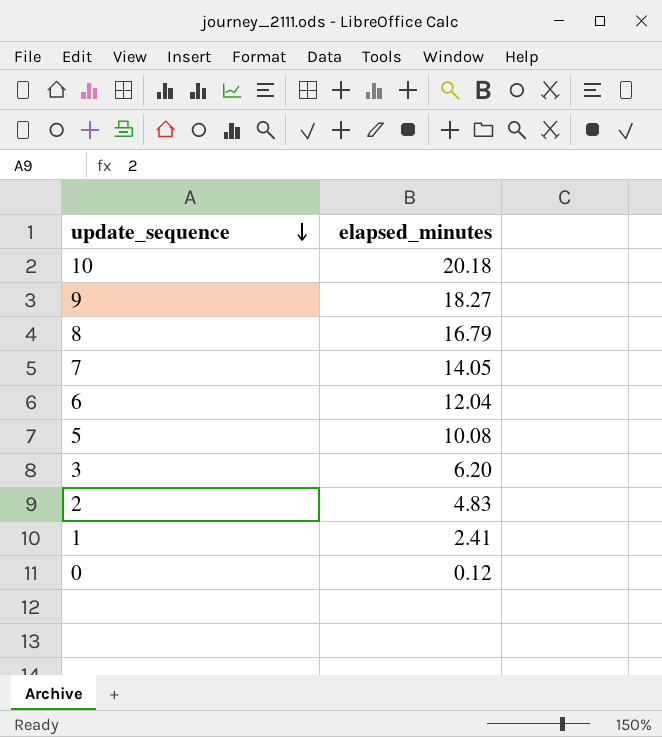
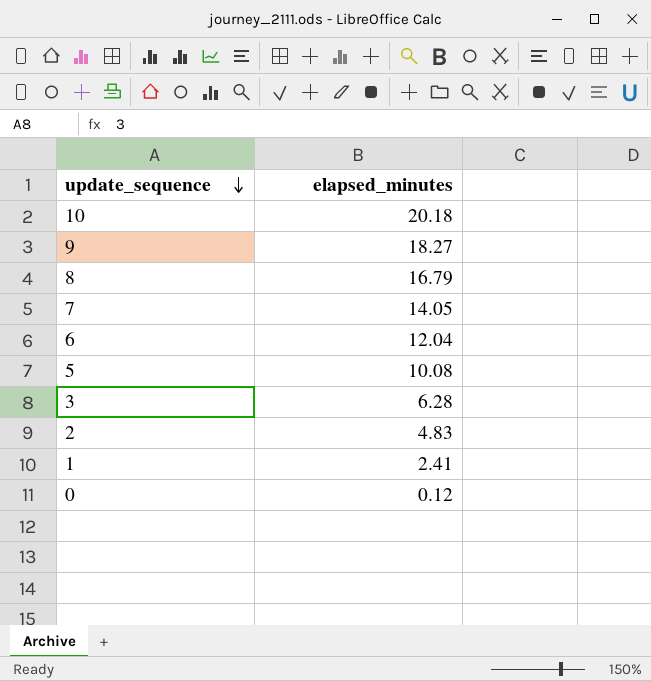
3 | elapsed_minutes: 6.20 -> 6.28

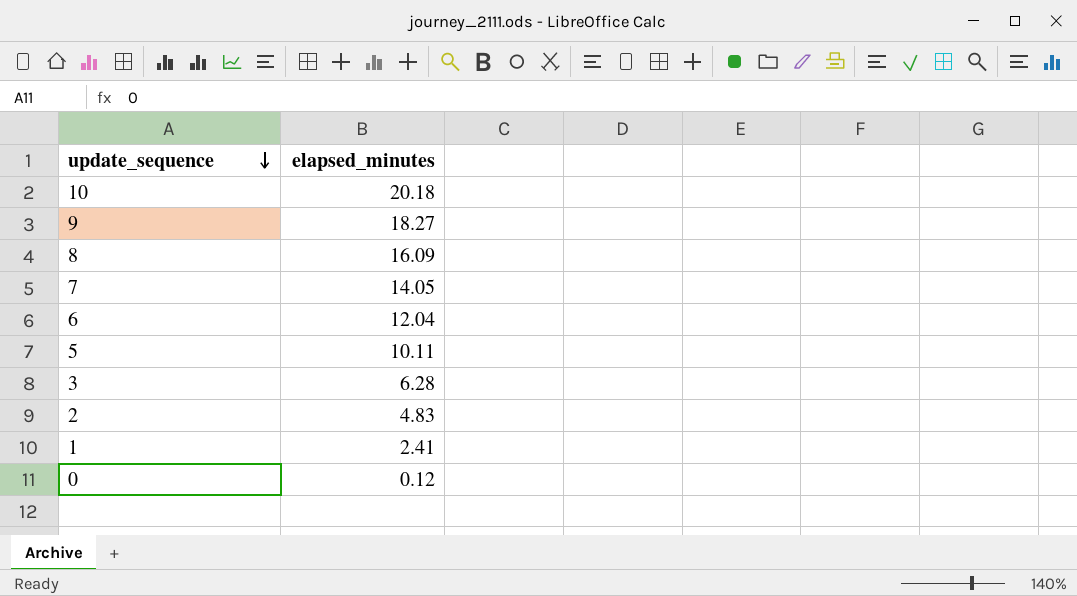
8 | elapsed_minutes: 16.79 -> 16.09
5 | elapsed_minutes: 10.08 -> 10.11

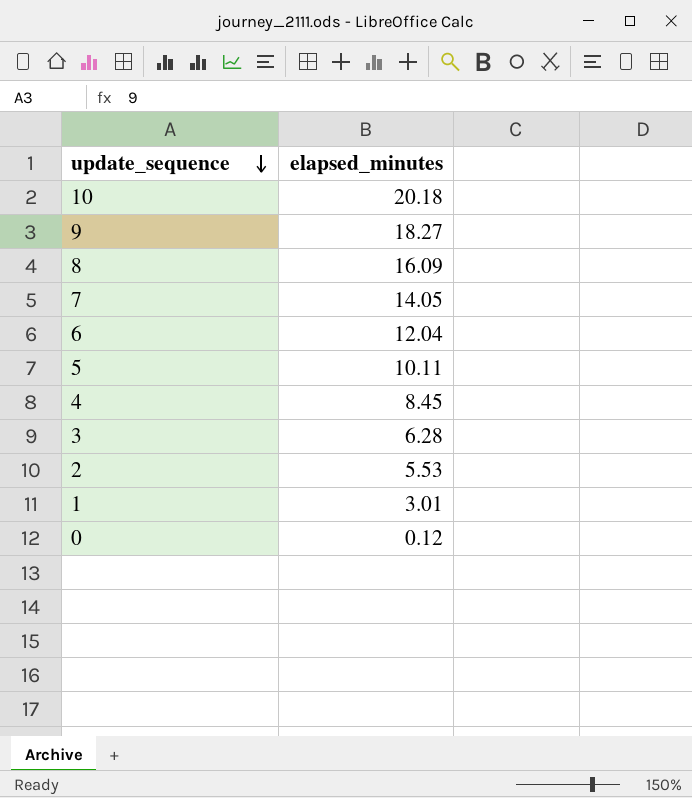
row 4: none -> 8.45
2 | elapsed_minutes: 4.83 -> 5.53
1 | elapsed_minutes: 2.41 -> 3.01

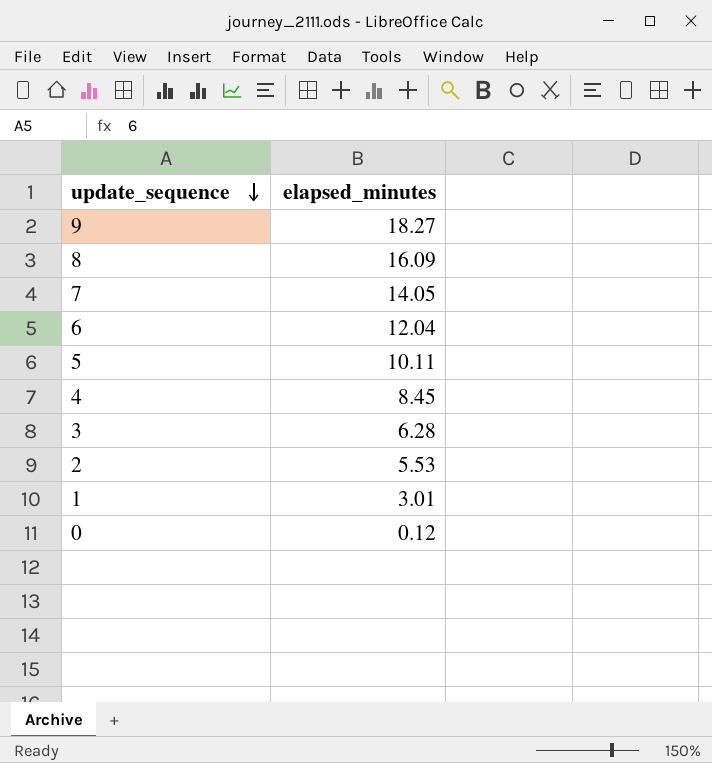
row 10: 20.18 -> none

